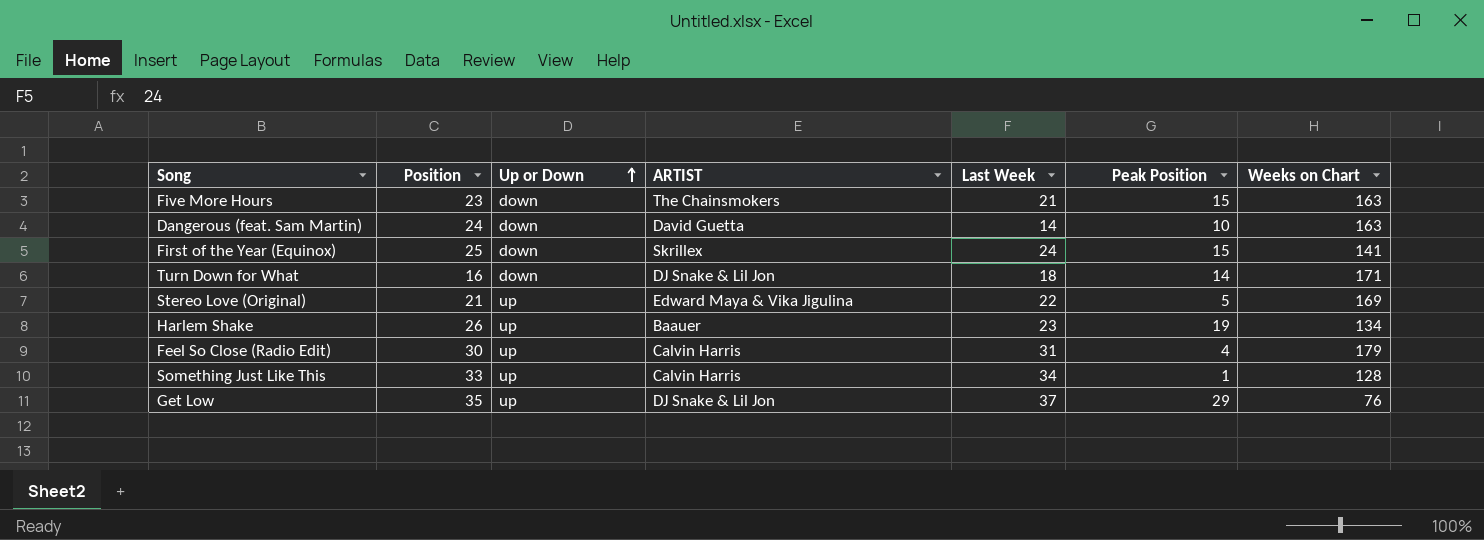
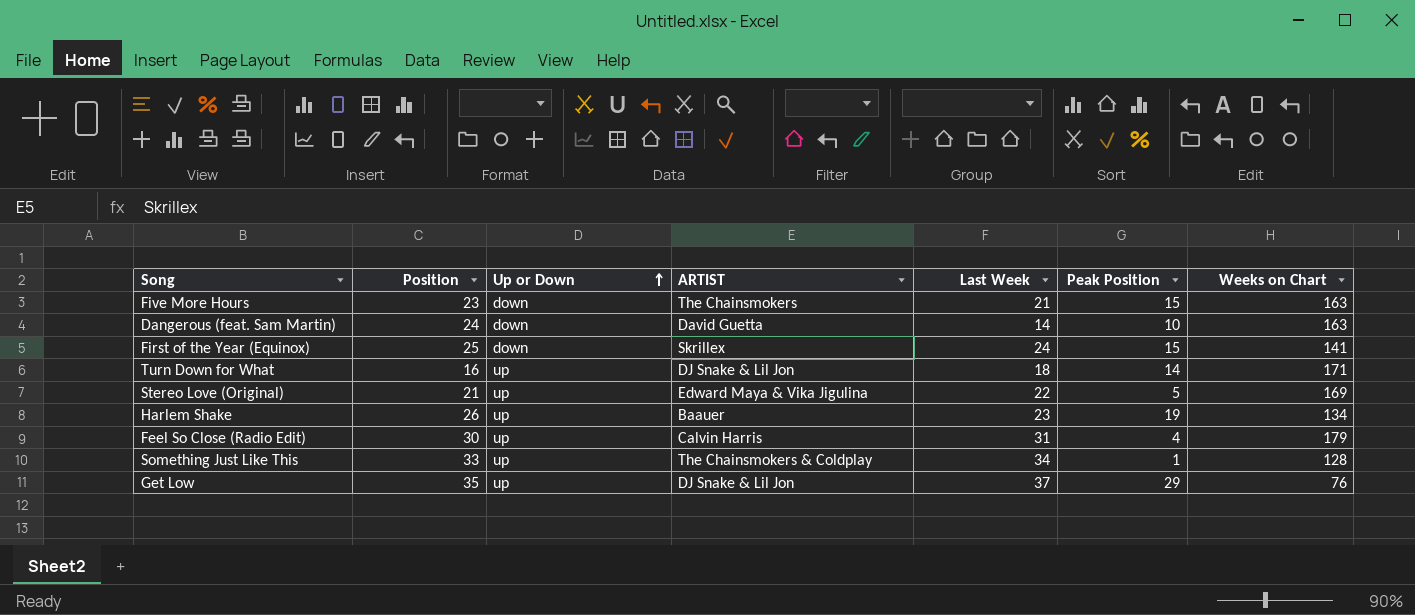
Turn Down for What | Up or Down: down -> up
Something Just Like This | ARTIST: Calvin Harris -> The Chainsmokers & Coldplay

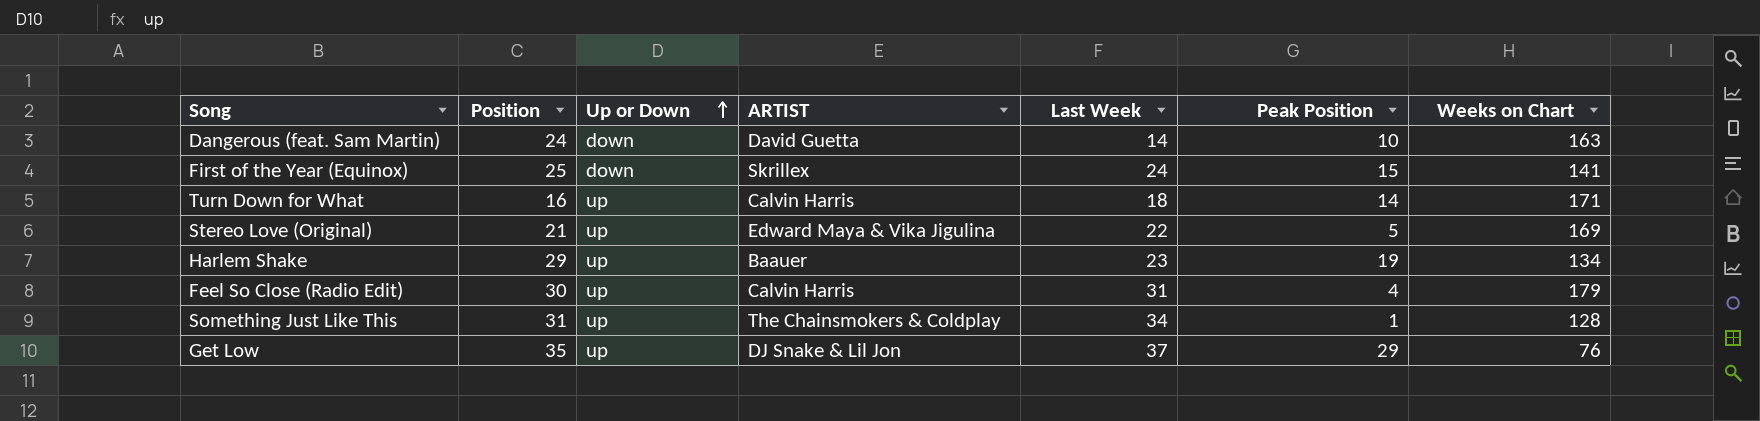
row Five More Hours: 23 | down | The Chainsmokers | 21 | 15 | 163 -> none
Turn Down for What | ARTIST: DJ Snake & Lil Jon -> Calvin Harris
Harlem Shake | Position: 26 -> 29
Something Just Like This | Position: 33 -> 31

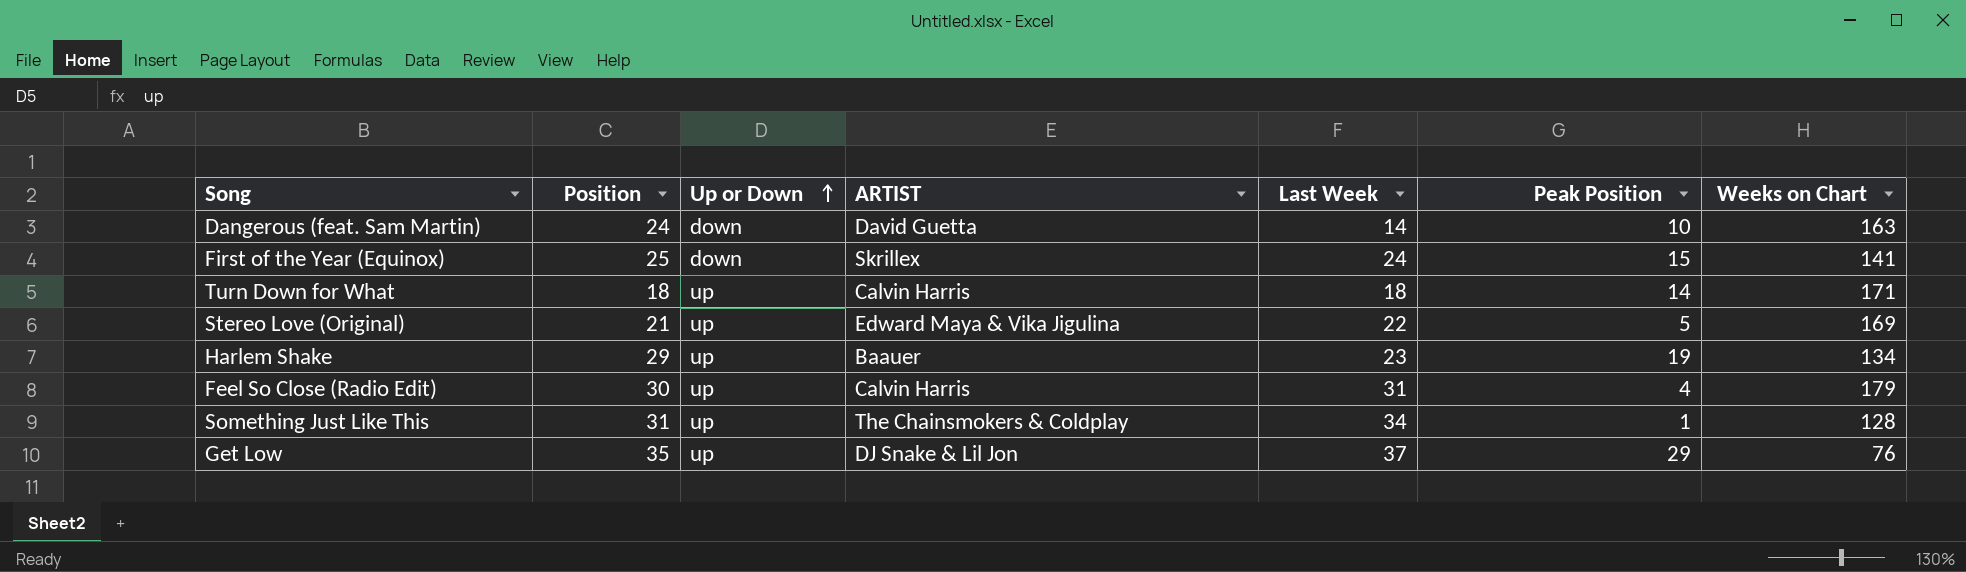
Turn Down for What | Position: 16 -> 18

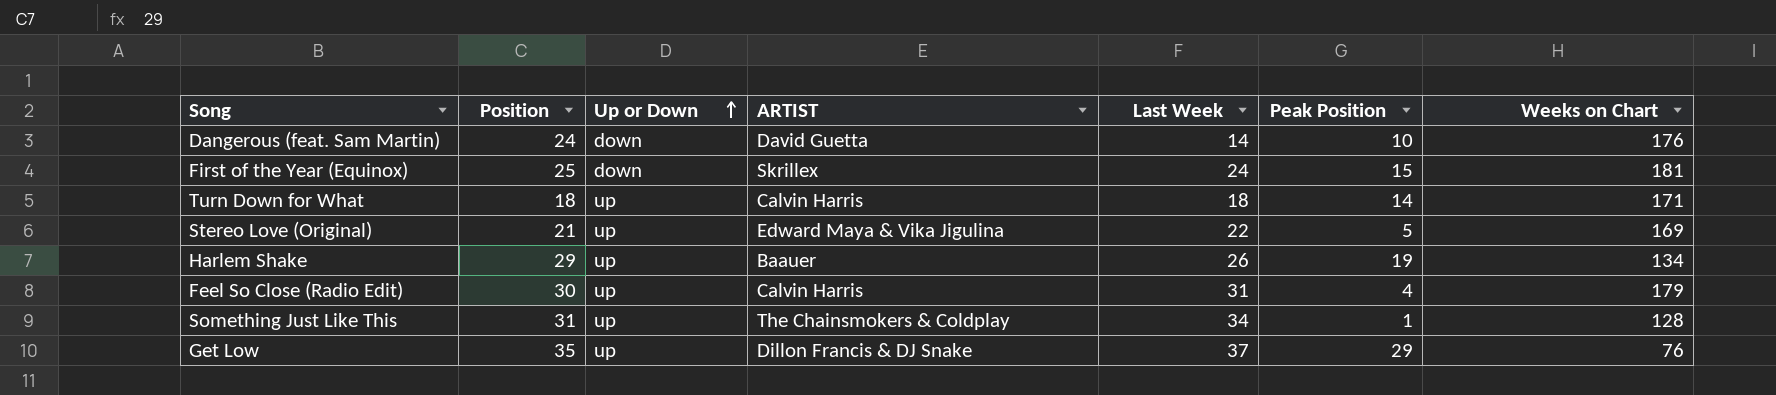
Dangerous (feat. Sam Martin) | Weeks on Chart: 163 -> 176
First of the Year (Equinox) | Weeks on Chart: 141 -> 181
Harlem Shake | Last Week: 23 -> 26
Get Low | ARTIST: DJ Snake & Lil Jon -> Dillon Francis & DJ Snake

